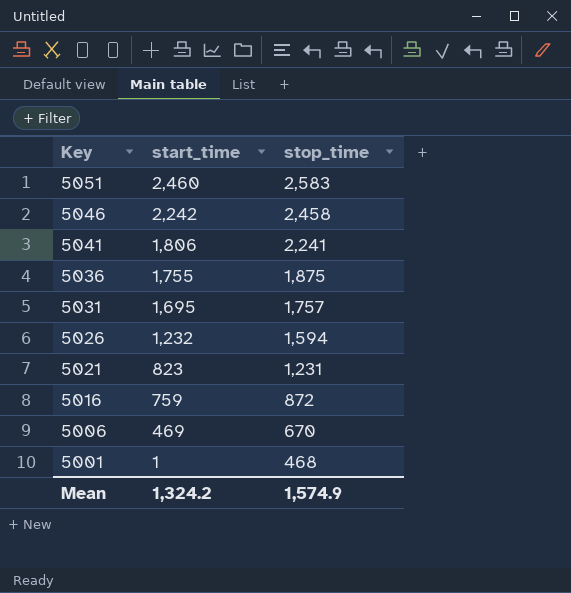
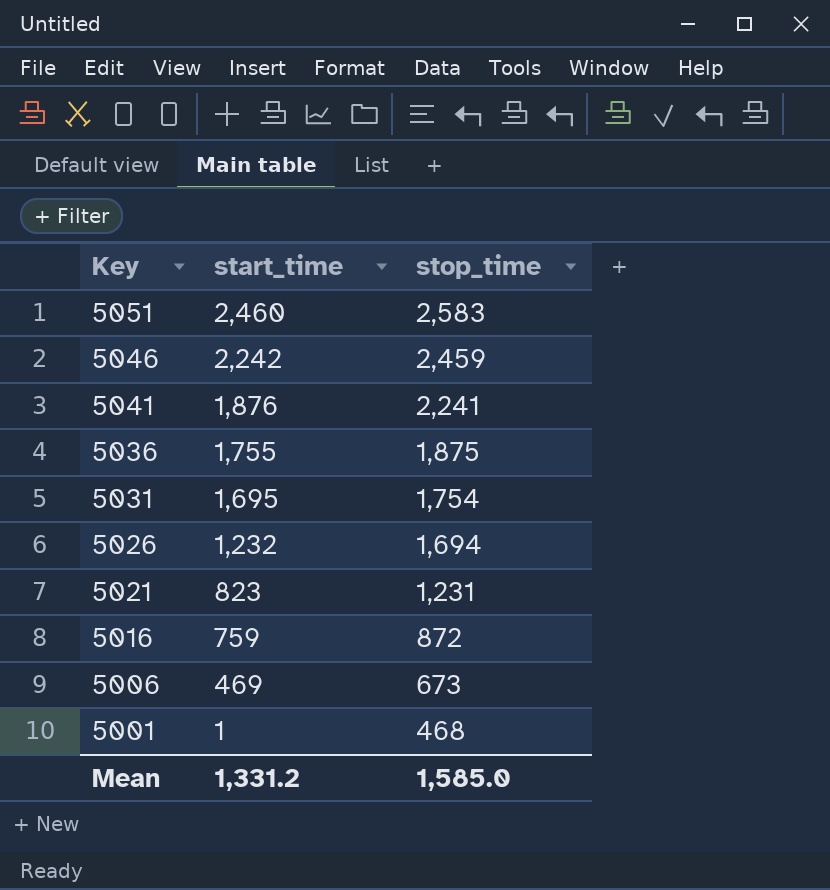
5046 | stop_time: 2,458 -> 2,459
5041 | start_time: 1,806 -> 1,876
5031 | stop_time: 1,757 -> 1,754
5026 | stop_time: 1,594 -> 1,694
5006 | stop_time: 670 -> 673
Mean | start_time: 1,324.2 -> 1,331.2
Mean | stop_time: 1,574.9 -> 1,585.0

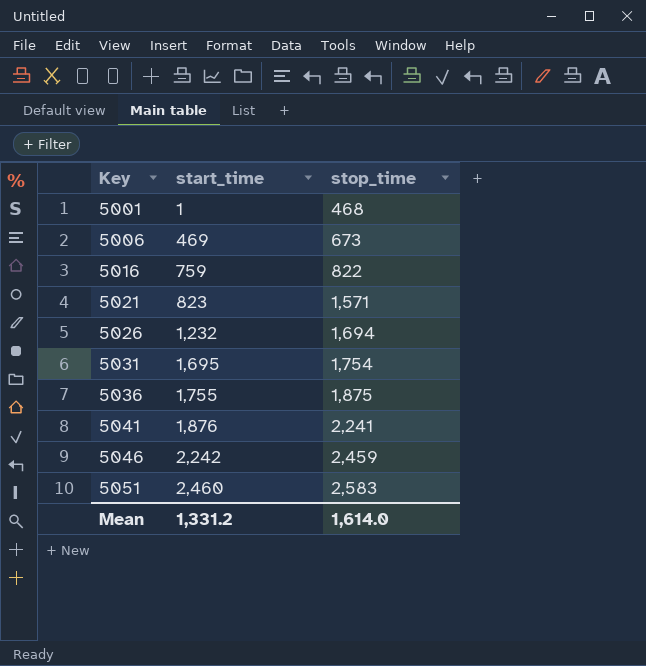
row order: Key descending -> Key ascending
5016 | stop_time: 872 -> 822
5021 | stop_time: 1,231 -> 1,571
Mean | stop_time: 1,585.0 -> 1,614.0

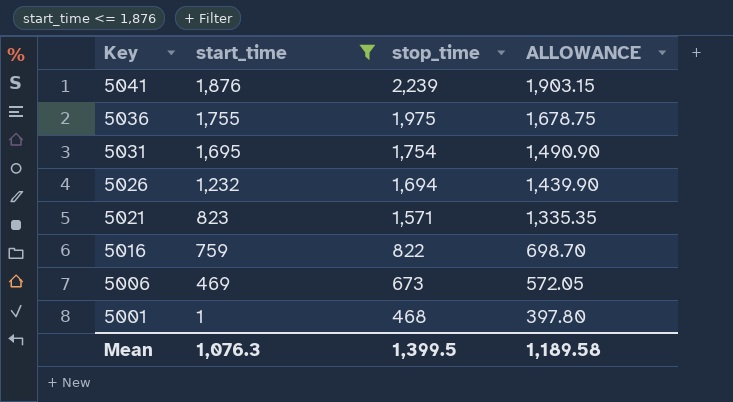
filter: none -> start_time <= 1,876
row order: Key ascending -> Key descending
column ALLOWANCE | formula: none -> [stop_time] * 0.85
5041 | stop_time: 2,241 -> 2,239
5036 | stop_time: 1,875 -> 1,975
Mean | start_time: 1,331.2 -> 1,076.3
Mean | stop_time: 1,614.0 -> 1,399.5

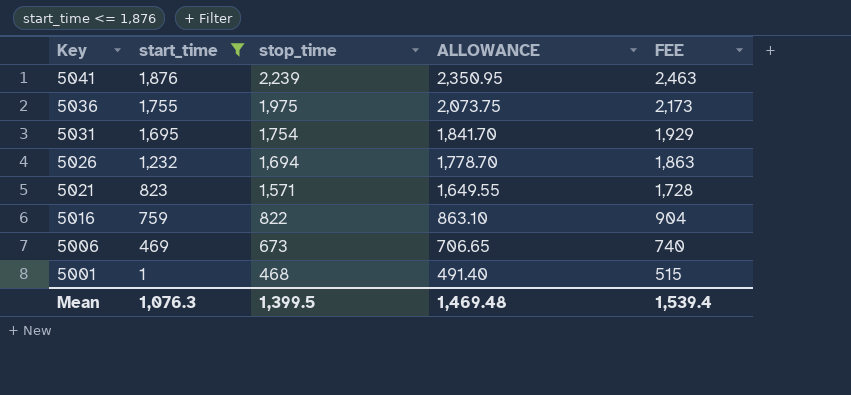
column ALLOWANCE | formula: [stop_time] * 0.85 -> [stop_time] * 1.05
column FEE | formula: none -> [stop_time] * 1.1
Mean | ALLOWANCE: 1,189.58 -> 1,469.48

